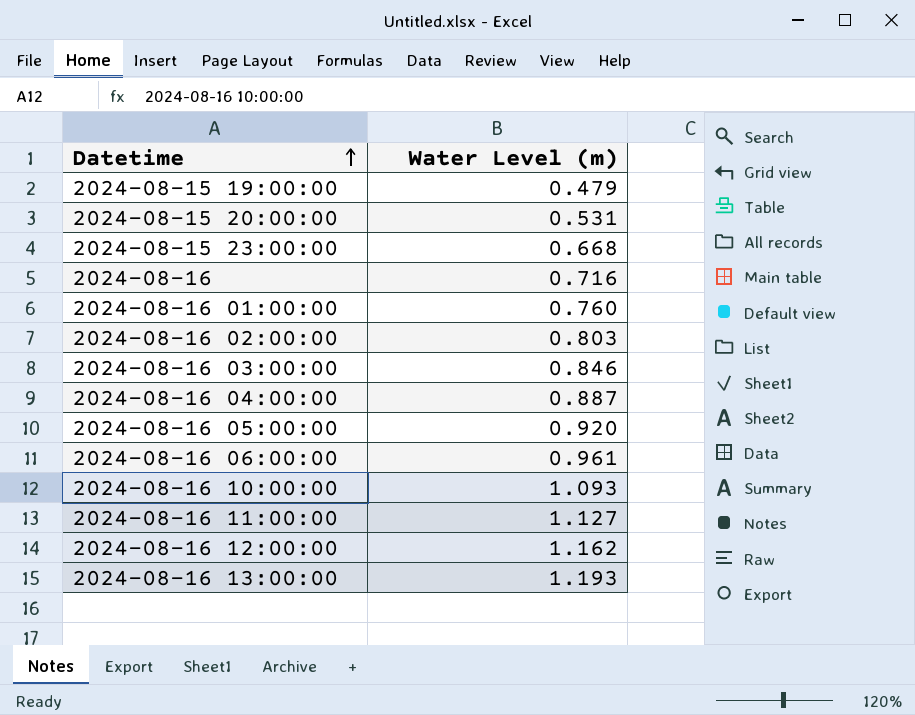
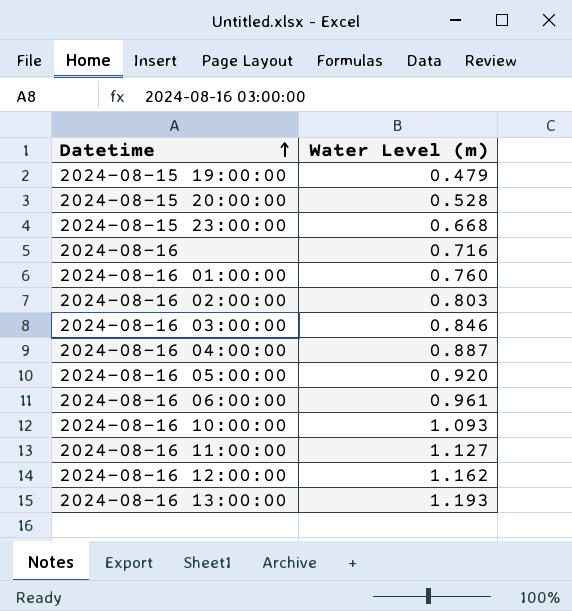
2024-08-15 20:00:00 | Water Level (m): 0.531 -> 0.528

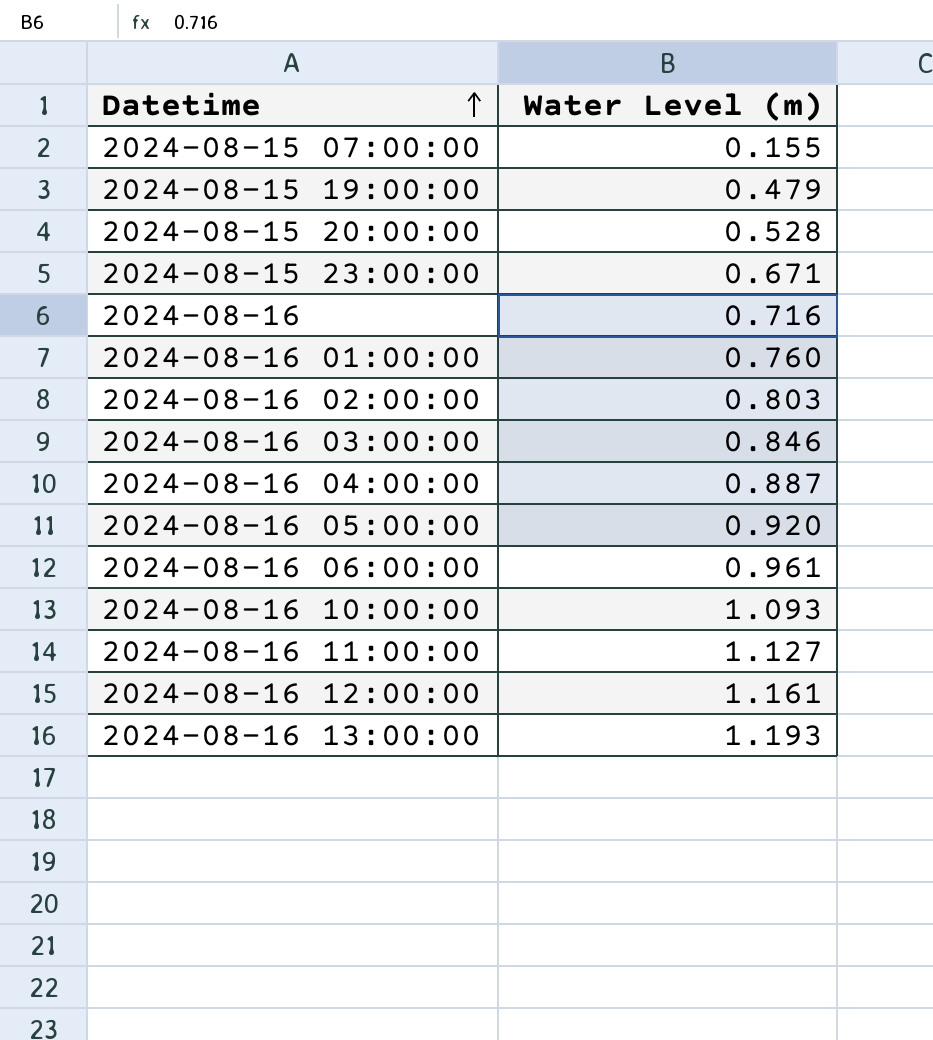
row 2024-08-15 07:00:00: none -> 0.155
2024-08-15 23:00:00 | Water Level (m): 0.668 -> 0.671
2024-08-16 12:00:00 | Water Level (m): 1.162 -> 1.161

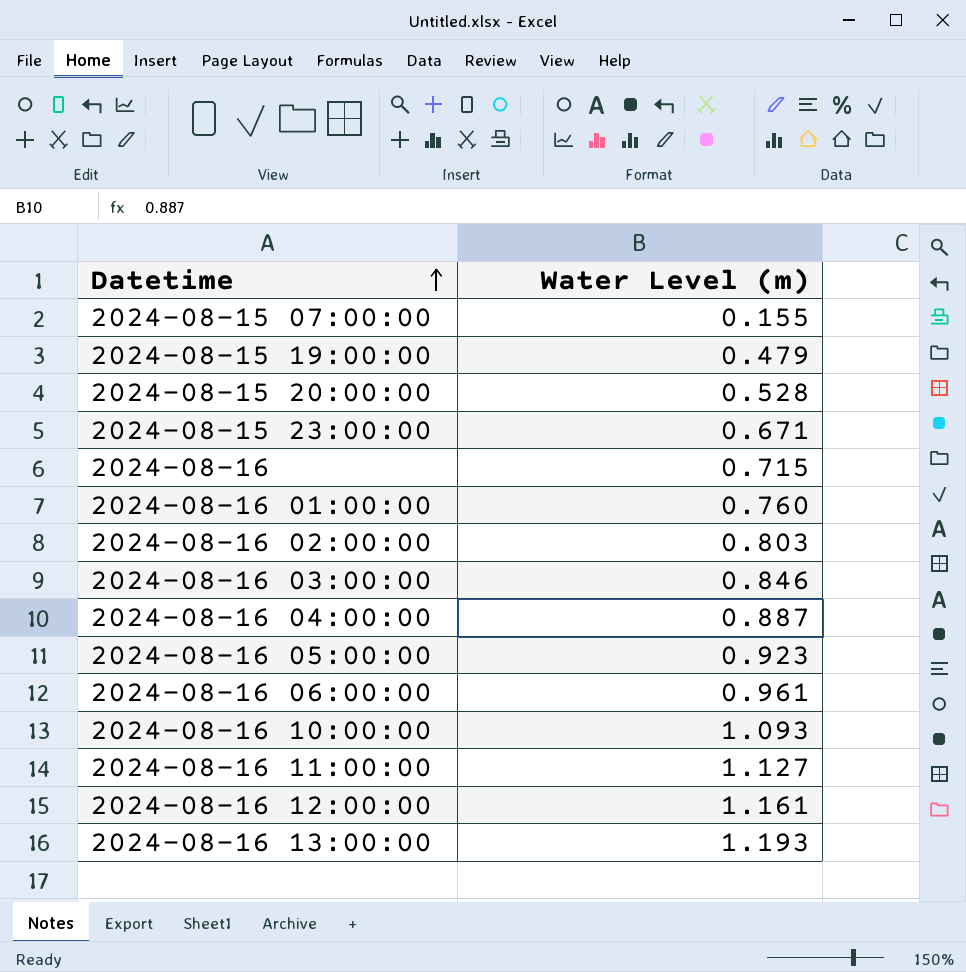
2024-08-16 | Water Level (m): 0.716 -> 0.715
2024-08-16 05:00:00 | Water Level (m): 0.920 -> 0.923

